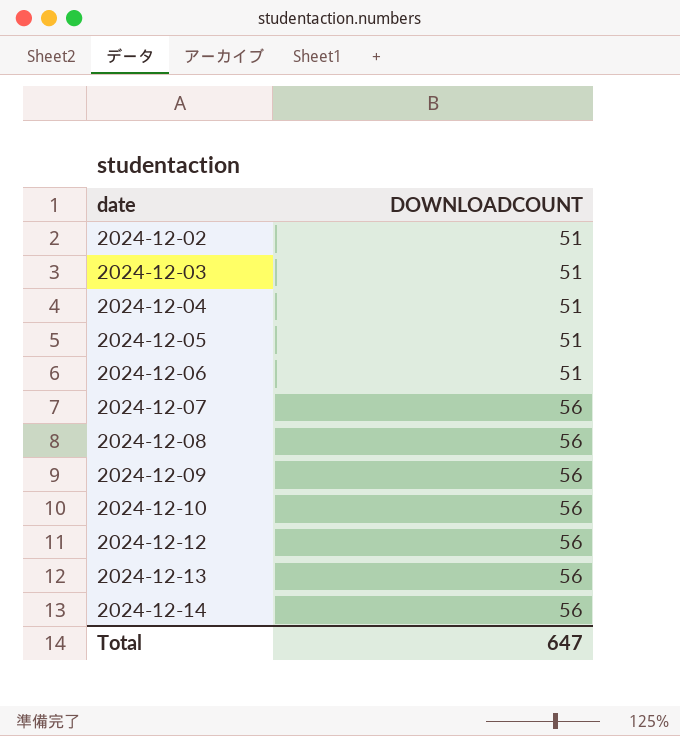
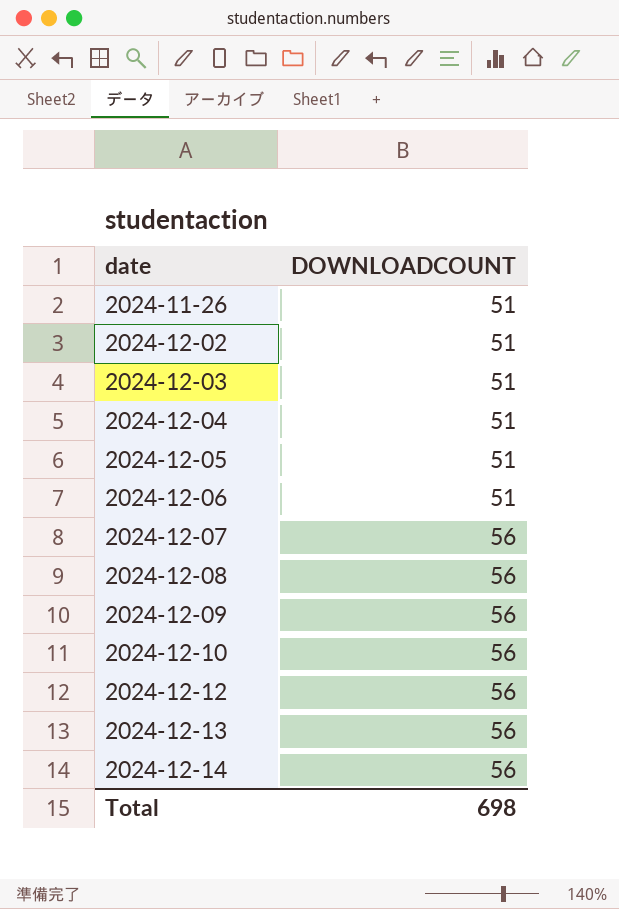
row 2024-11-26: none -> 51
Total | DOWNLOADCOUNT: 647 -> 698

